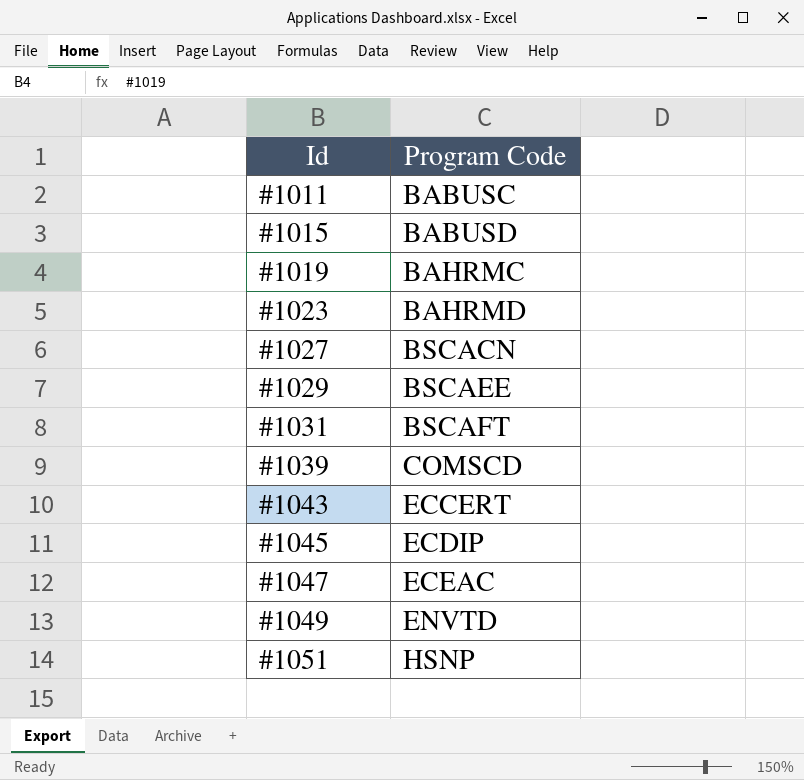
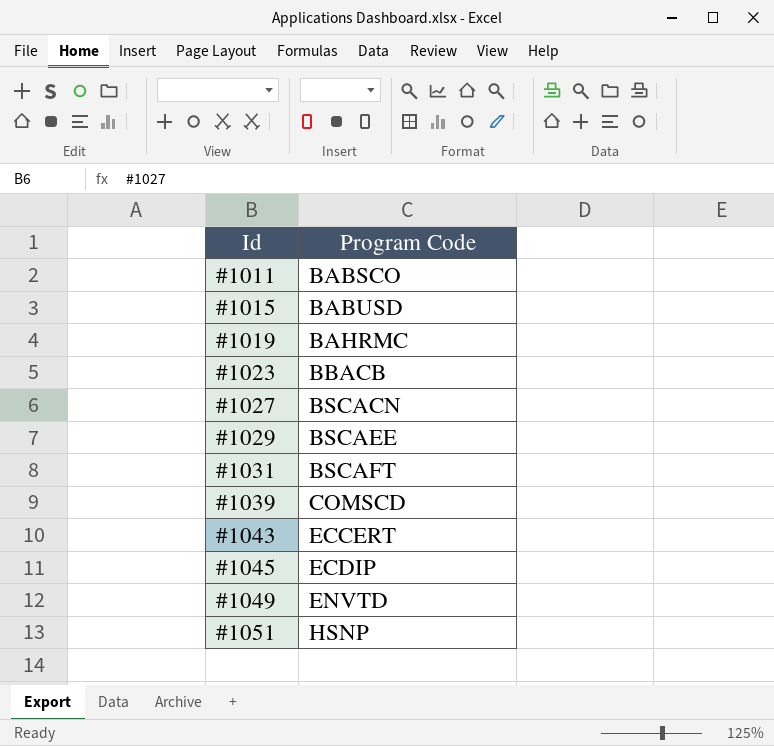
row #1047: ECEAC -> none
#1011 | Program Code: BABUSC -> BABSCO
#1023 | Program Code: BAHRMD -> BBACB

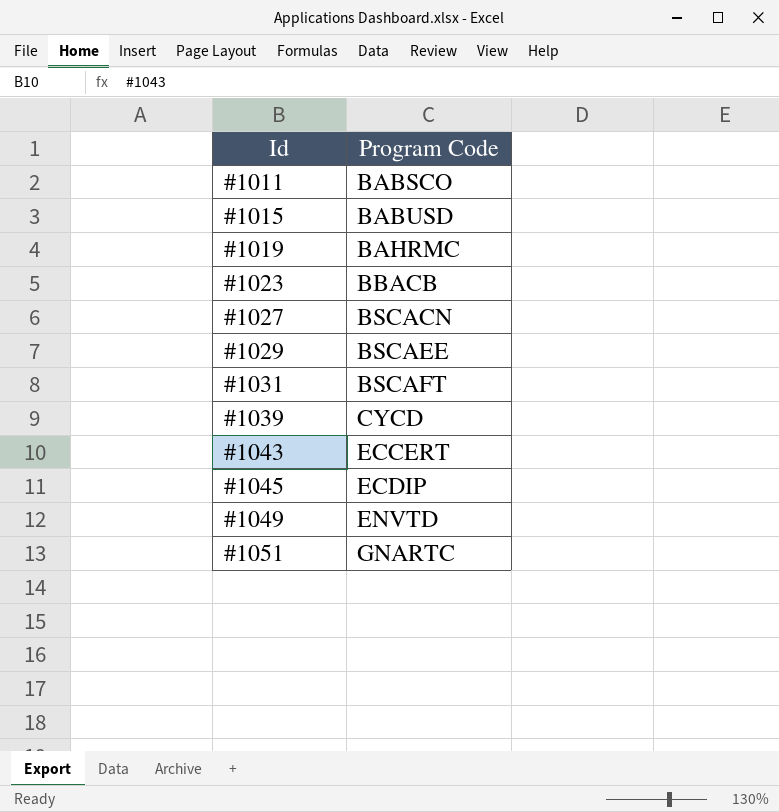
#1039 | Program Code: COMSCD -> CYCD
#1051 | Program Code: HSNP -> GNARTC

